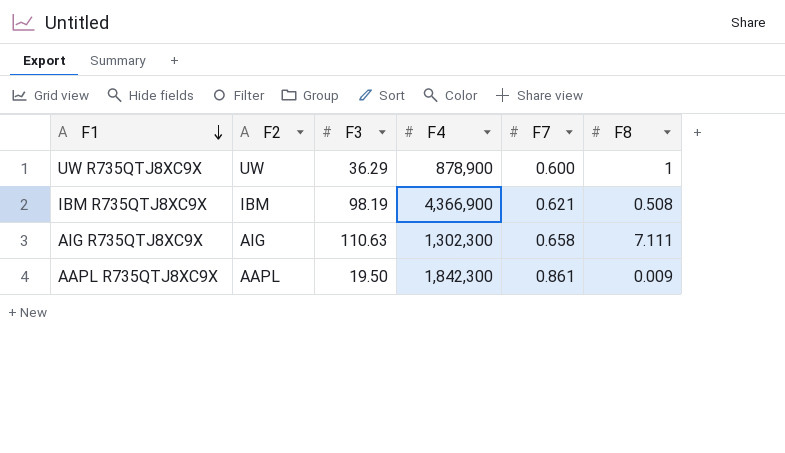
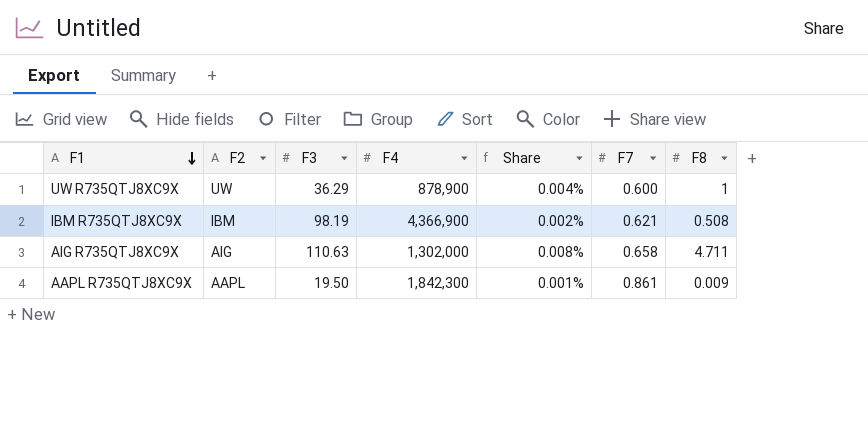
column Share | formula: none -> [F3] / [F4]
AIG R735QTJ8XC9X | F4: 1,302,300 -> 1,302,000
AIG R735QTJ8XC9X | F8: 7.111 -> 4.711

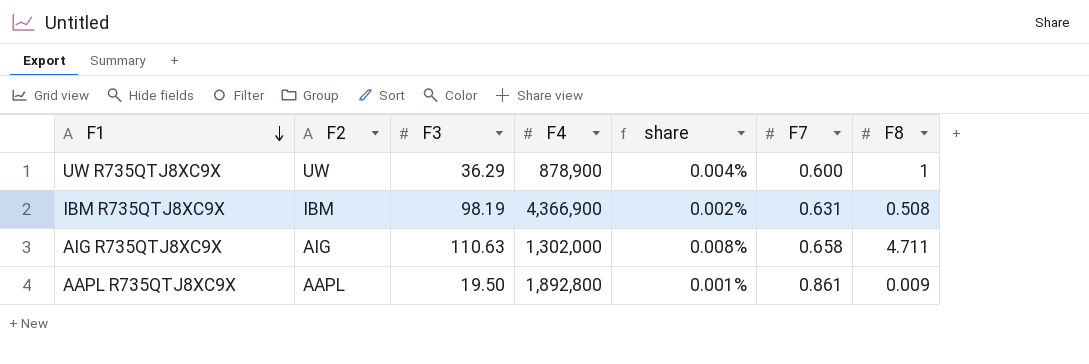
column name: Share -> share
IBM R735QTJ8XC9X | F7: 0.621 -> 0.631
AAPL R735QTJ8XC9X | F4: 1,842,300 -> 1,892,800

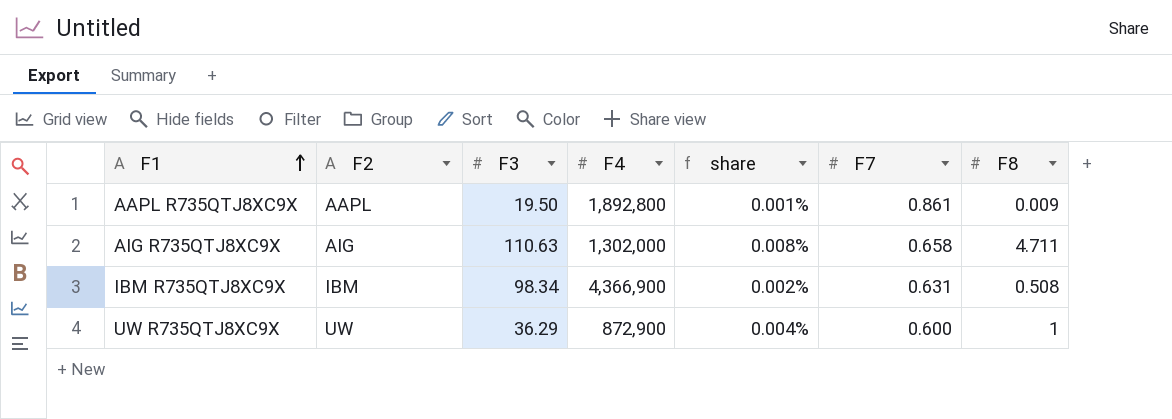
row order: F1 descending -> F1 ascending
IBM R735QTJ8XC9X | F3: 98.19 -> 98.34
UW R735QTJ8XC9X | F4: 878,900 -> 872,900

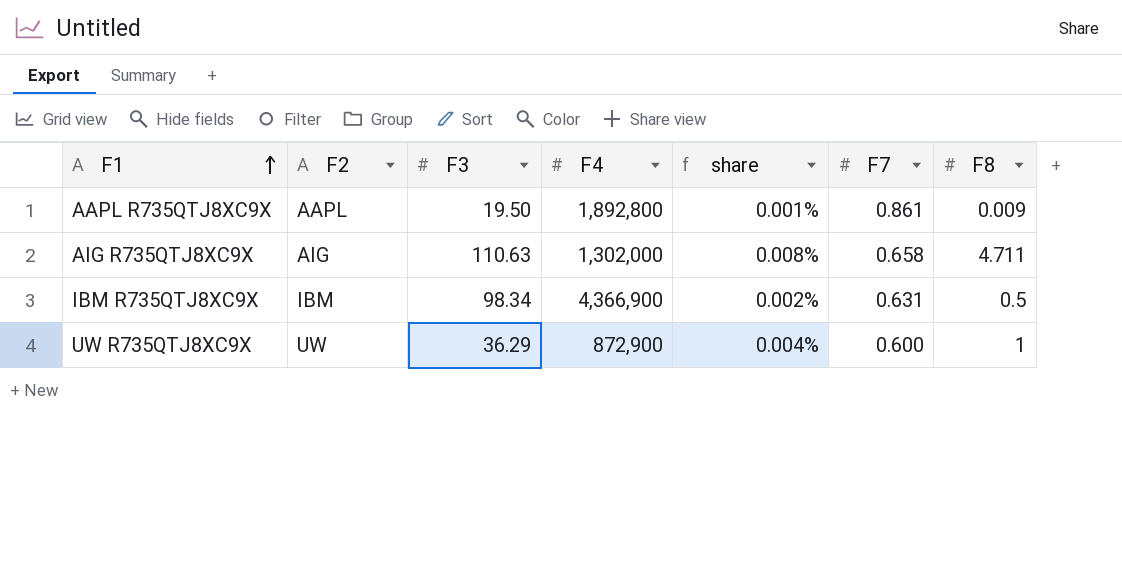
IBM R735QTJ8XC9X | F8: 0.508 -> 0.5

